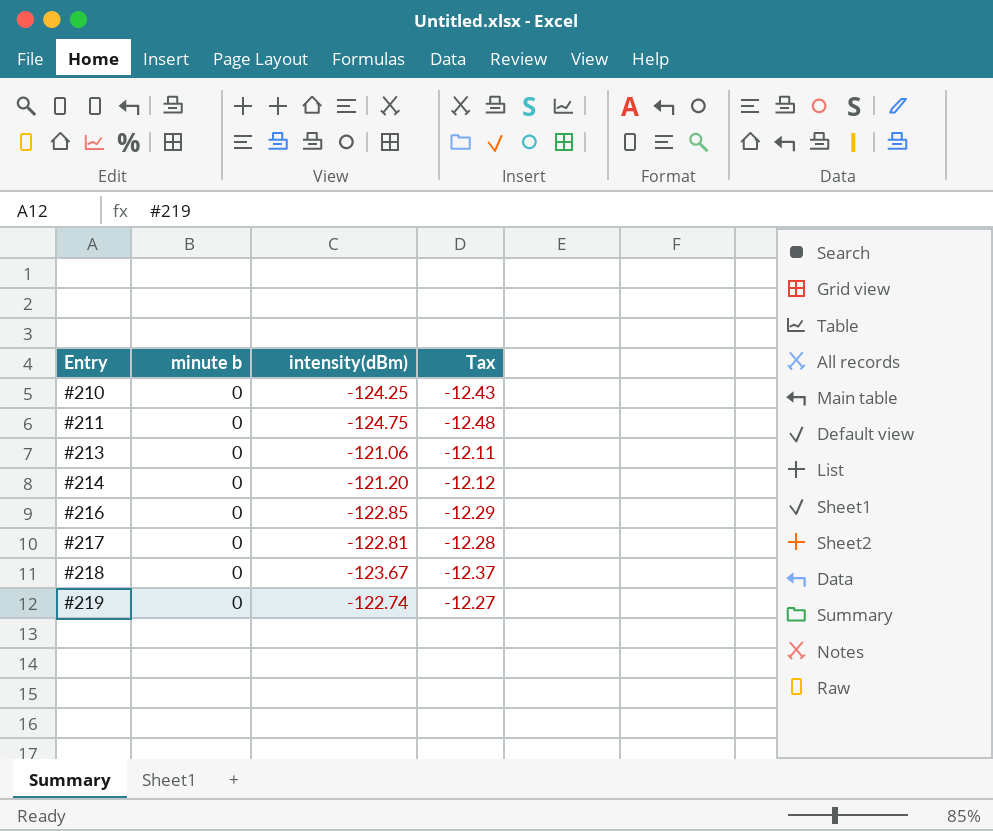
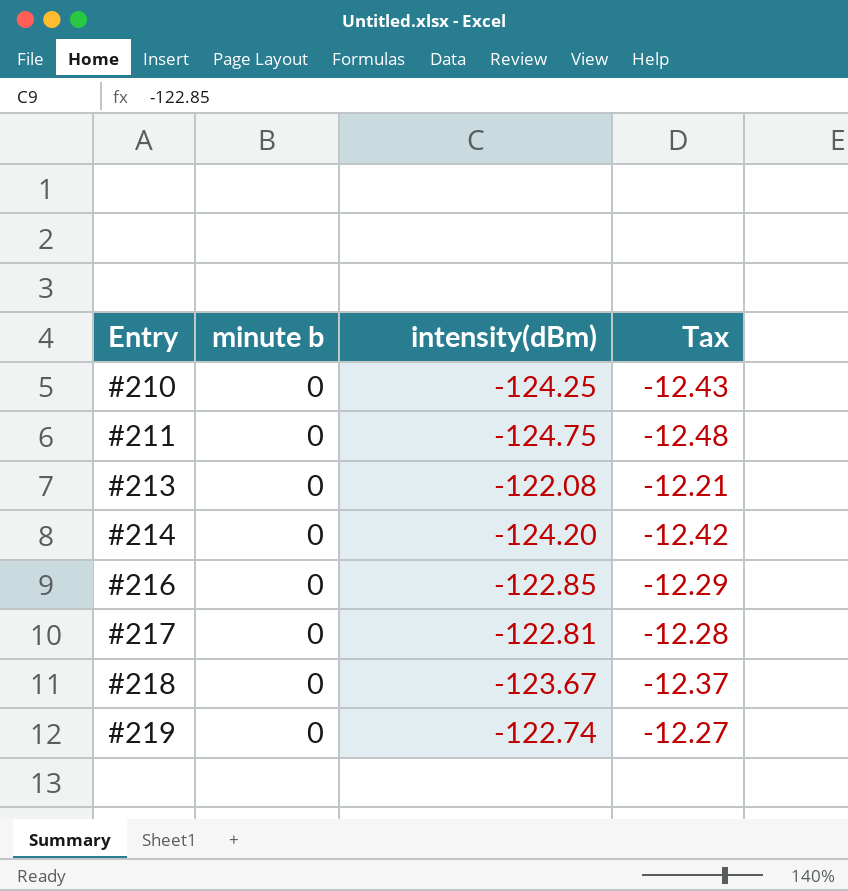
#213 | intensity(dBm): -121.06 -> -122.08
#213 | Tax: -12.11 -> -12.21
#214 | intensity(dBm): -121.20 -> -124.20
#214 | Tax: -12.12 -> -12.42

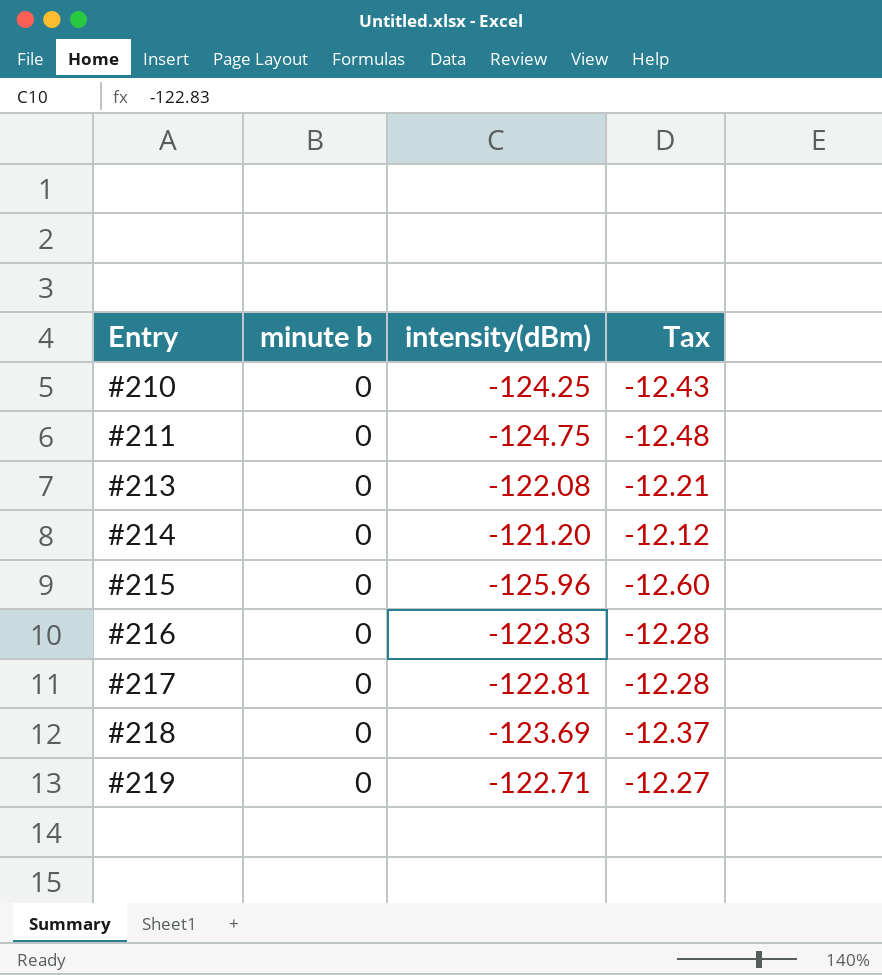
#214 | intensity(dBm): -124.20 -> -121.20
#214 | Tax: -12.42 -> -12.12
row #215: none -> 0 | -125.96 | -12.60
#216 | intensity(dBm): -122.85 -> -122.83
#216 | Tax: -12.29 -> -12.28
#218 | intensity(dBm): -123.67 -> -123.69
#219 | intensity(dBm): -122.74 -> -122.71

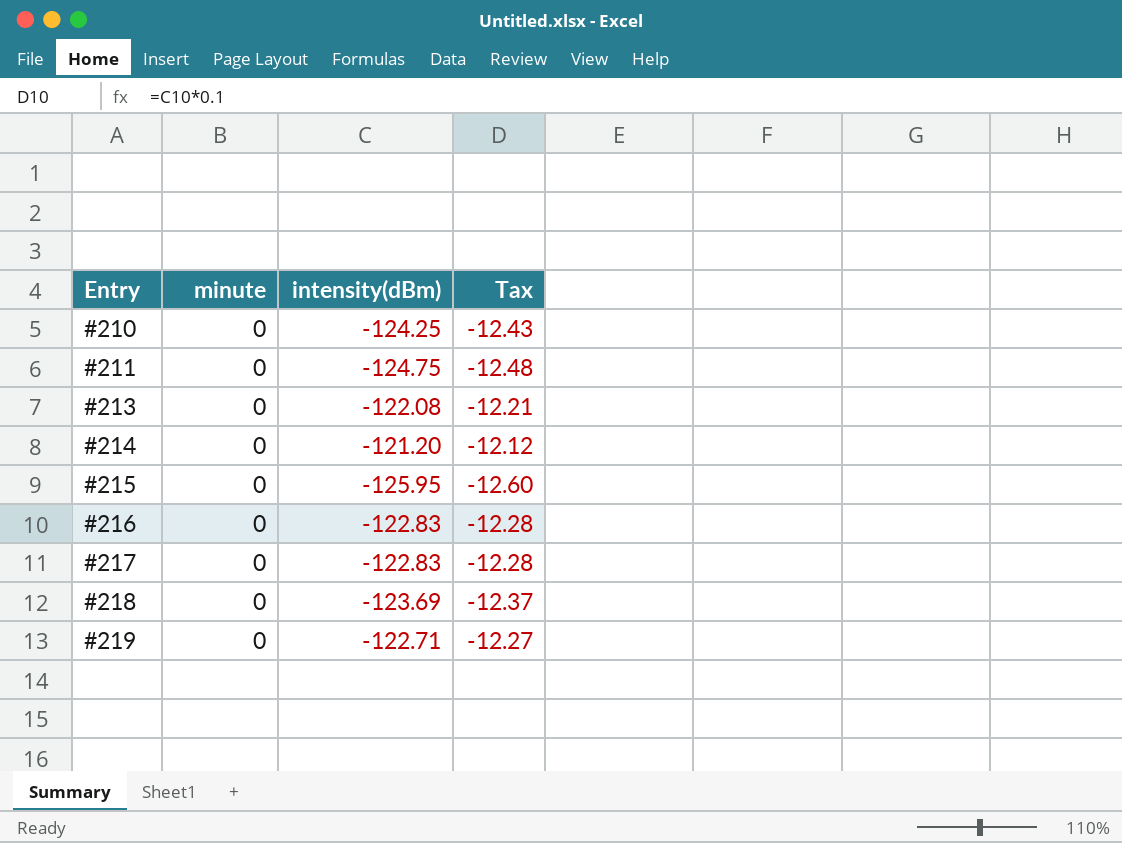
column name: minute b -> minute
#215 | intensity(dBm): -125.96 -> -125.95
#217 | intensity(dBm): -122.81 -> -122.83

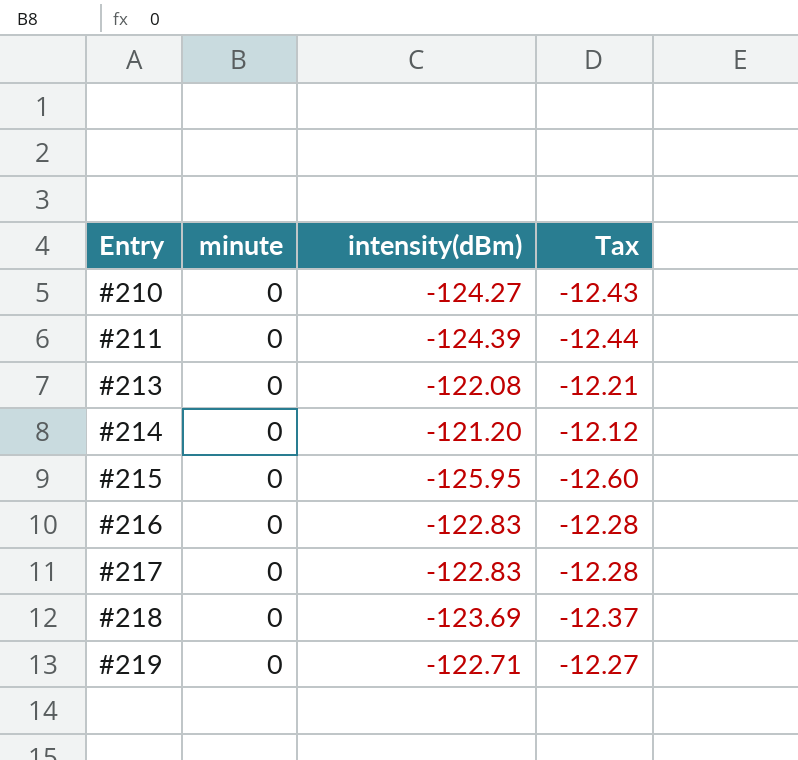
#210 | intensity(dBm): -124.25 -> -124.27
#211 | intensity(dBm): -124.75 -> -124.39
#211 | Tax: -12.48 -> -12.44

